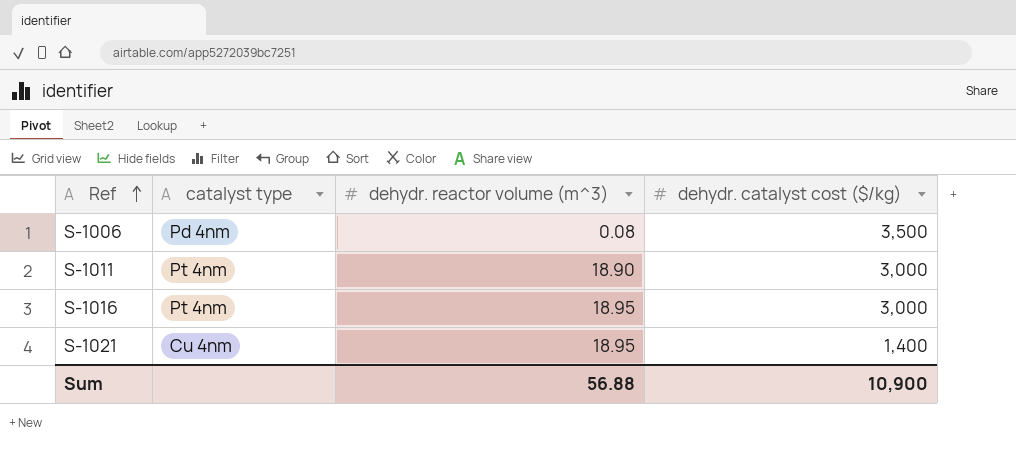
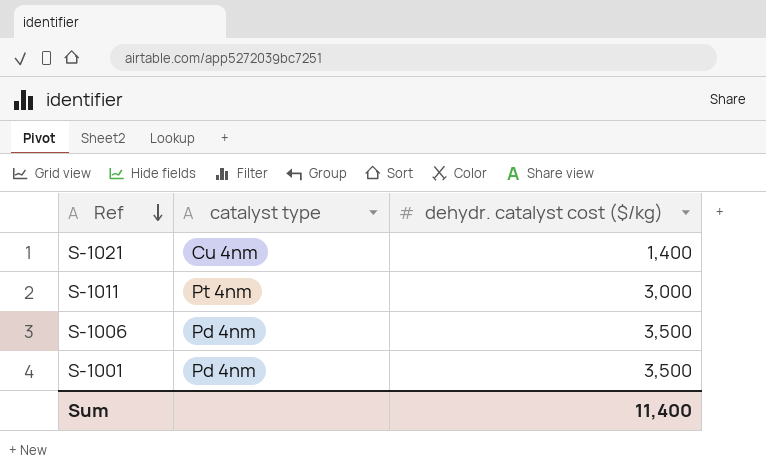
row order: Ref ascending -> Ref descending
column dehydr. reactor volume (m^3) | position: 3 -> none
row S-1016: Pt 4nm | 18.95 | 3,000 -> none
row S-1001: none -> Pd 4nm | 3,500
Sum | dehydr. catalyst cost ($/kg): 10,900 -> 11,400

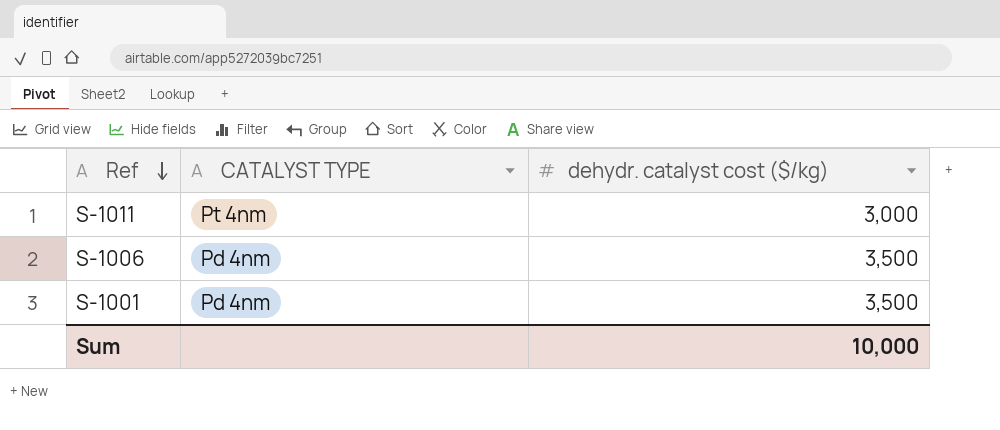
column name: catalyst type -> CATALYST TYPE
row S-1021: Cu 4nm | 1,400 -> none
Sum | dehydr. catalyst cost ($/kg): 11,400 -> 10,000

